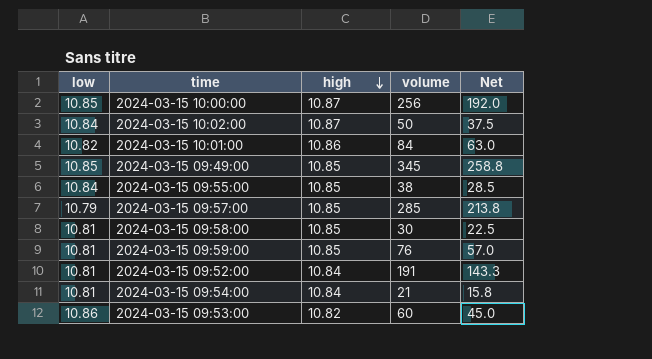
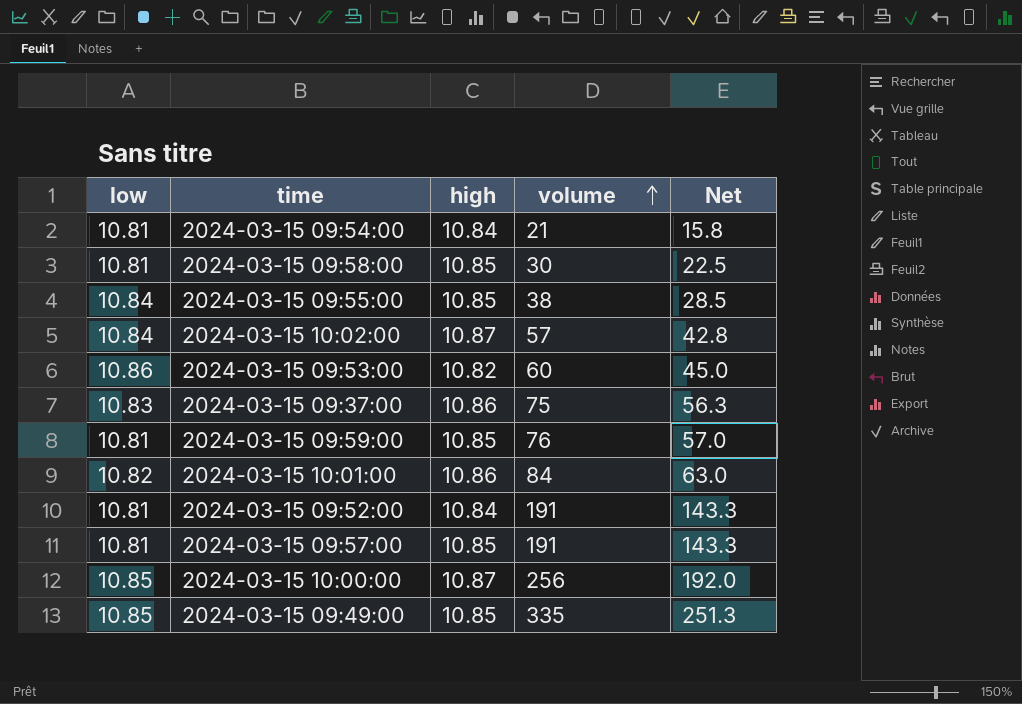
row order: high descending -> volume ascending
2024-03-15 10:02:00 | volume: 50 -> 57
2024-03-15 10:02:00 | Net: 37.5 -> 42.8
row 2024-03-15 09:37:00: none -> 10.83 | 10.86 | 75 | 56.3
2024-03-15 09:57:00 | low: 10.79 -> 10.81
2024-03-15 09:57:00 | volume: 285 -> 191
2024-03-15 09:57:00 | Net: 213.8 -> 143.3
2024-03-15 09:49:00 | volume: 345 -> 335
2024-03-15 09:49:00 | Net: 258.8 -> 251.3

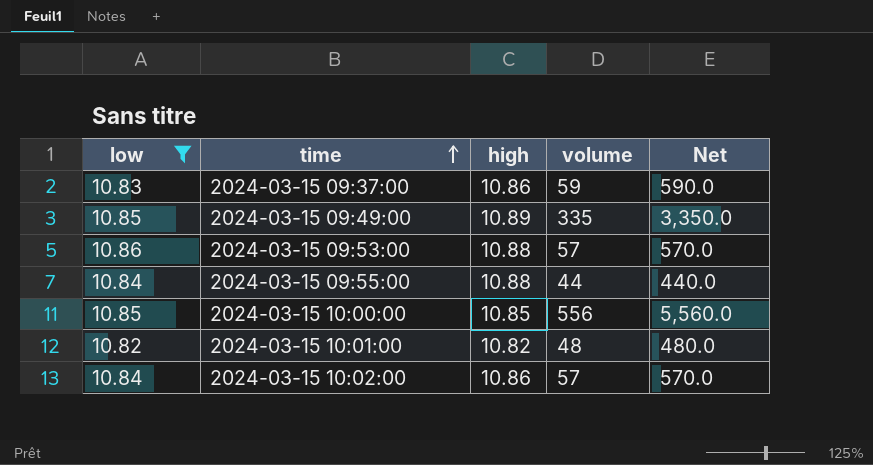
filter: none -> low != 10.81
row order: volume ascending -> time ascending
column Net | formula: [volume] * 0.75 -> [volume] * 10
2024-03-15 09:37:00 | volume: 75 -> 59
2024-03-15 09:49:00 | high: 10.85 -> 10.89
2024-03-15 09:53:00 | high: 10.82 -> 10.88
2024-03-15 09:53:00 | volume: 60 -> 57
2024-03-15 09:55:00 | high: 10.85 -> 10.88
2024-03-15 09:55:00 | volume: 38 -> 44
2024-03-15 10:00:00 | high: 10.87 -> 10.85
2024-03-15 10:00:00 | volume: 256 -> 556
2024-03-15 10:01:00 | high: 10.86 -> 10.82
2024-03-15 10:01:00 | volume: 84 -> 48
2024-03-15 10:02:00 | high: 10.87 -> 10.86

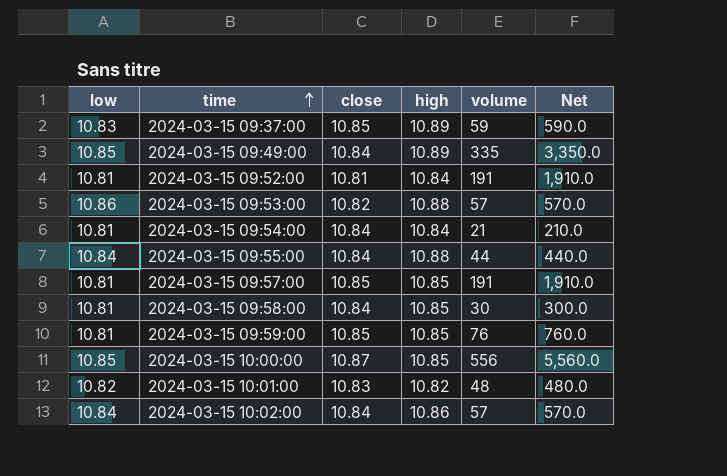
filter: low != 10.81 -> none
column close | position: none -> 3
2024-03-15 09:37:00 | high: 10.86 -> 10.89

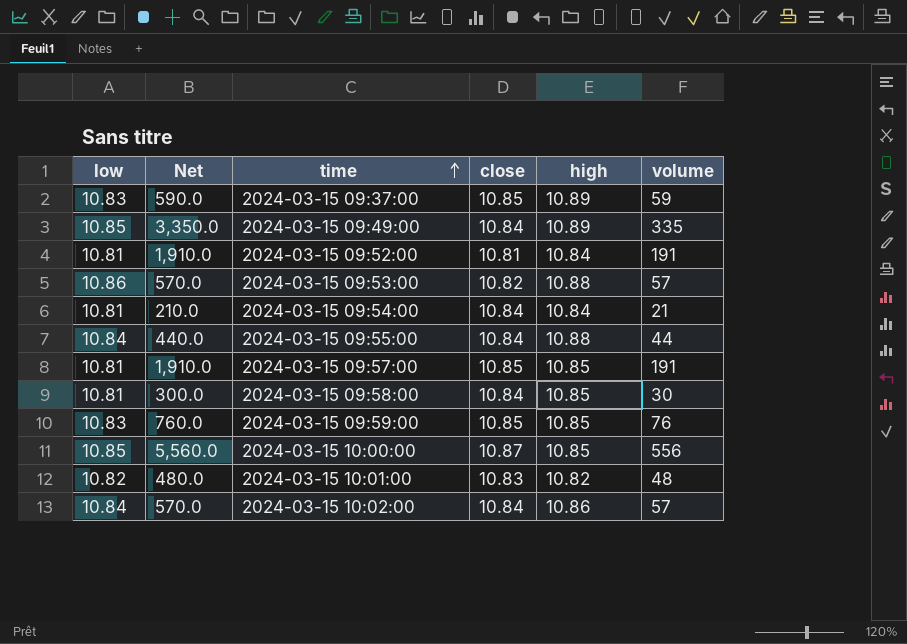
column Net | position: 6 -> 2
2024-03-15 09:59:00 | low: 10.81 -> 10.83

